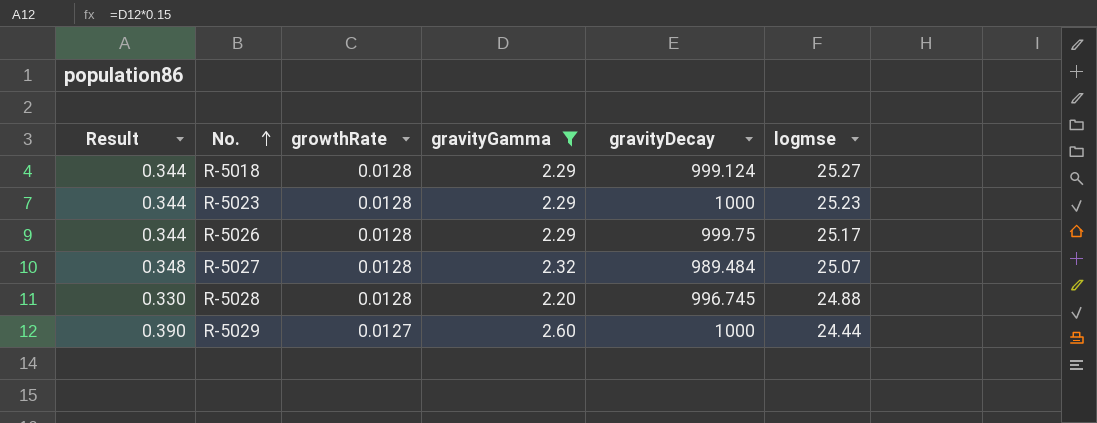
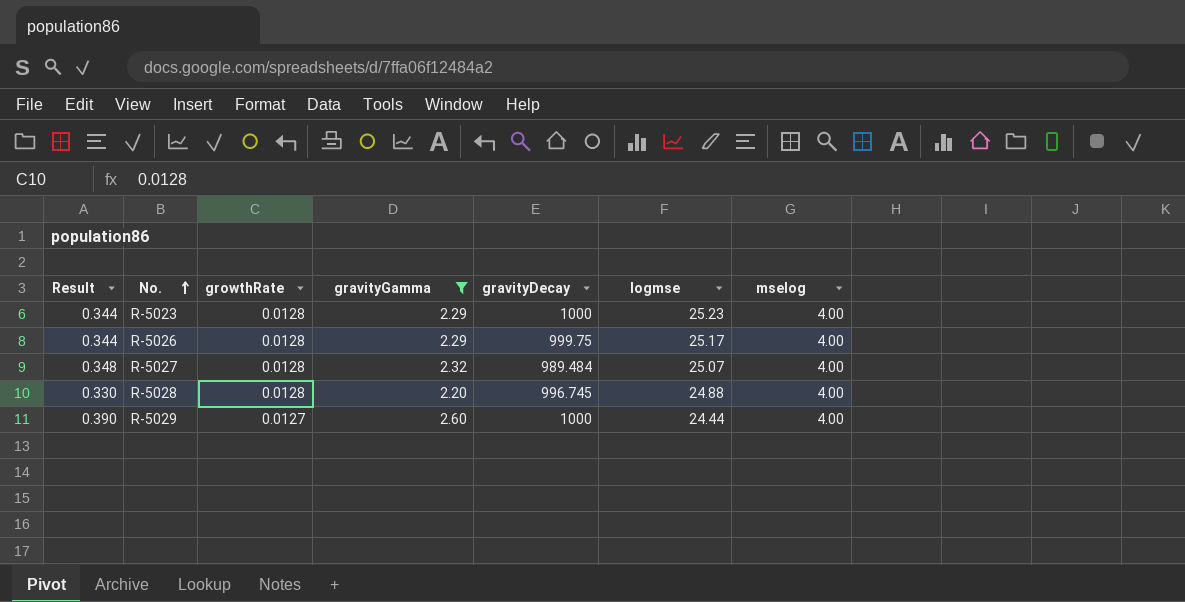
column mselog | position: none -> 7
row R-5018: 0.344 | 0.0128 | 2.29 | 999.124 | 25.27 -> none

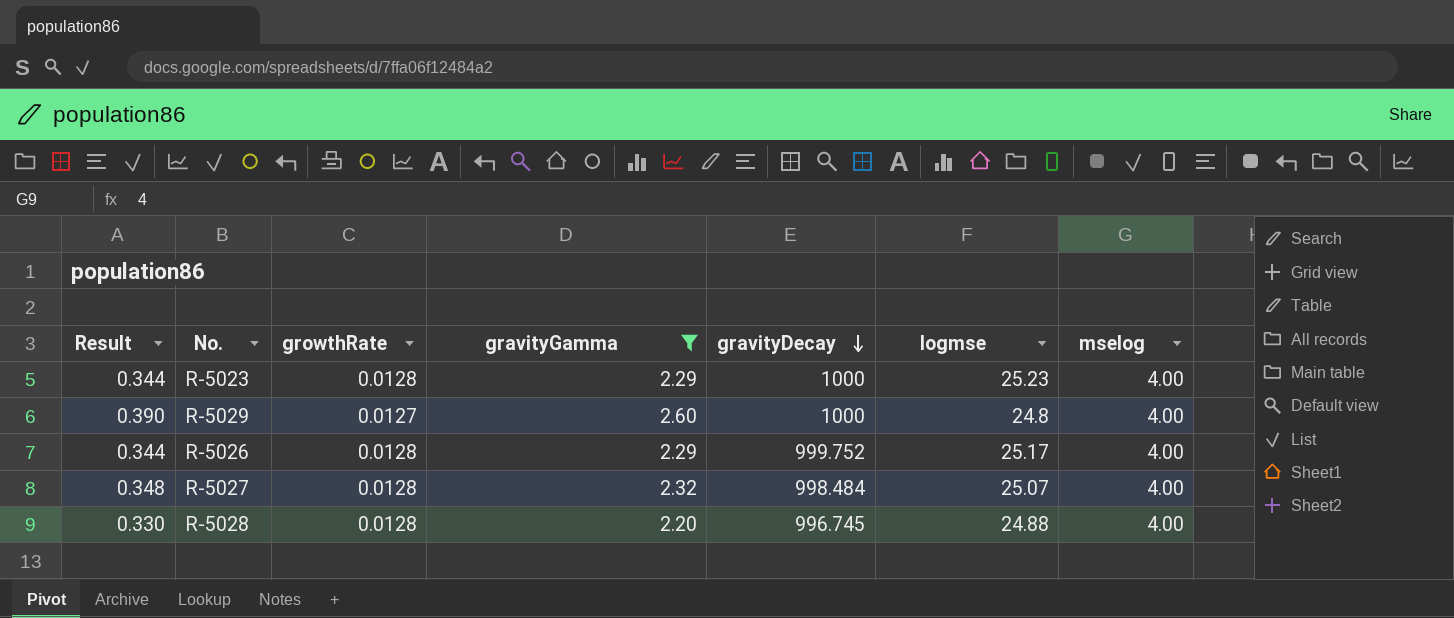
row order: No. ascending -> gravityDecay descending
R-5029 | logmse: 24.44 -> 24.8
R-5026 | gravityDecay: 999.75 -> 999.752
R-5027 | gravityDecay: 989.484 -> 998.484

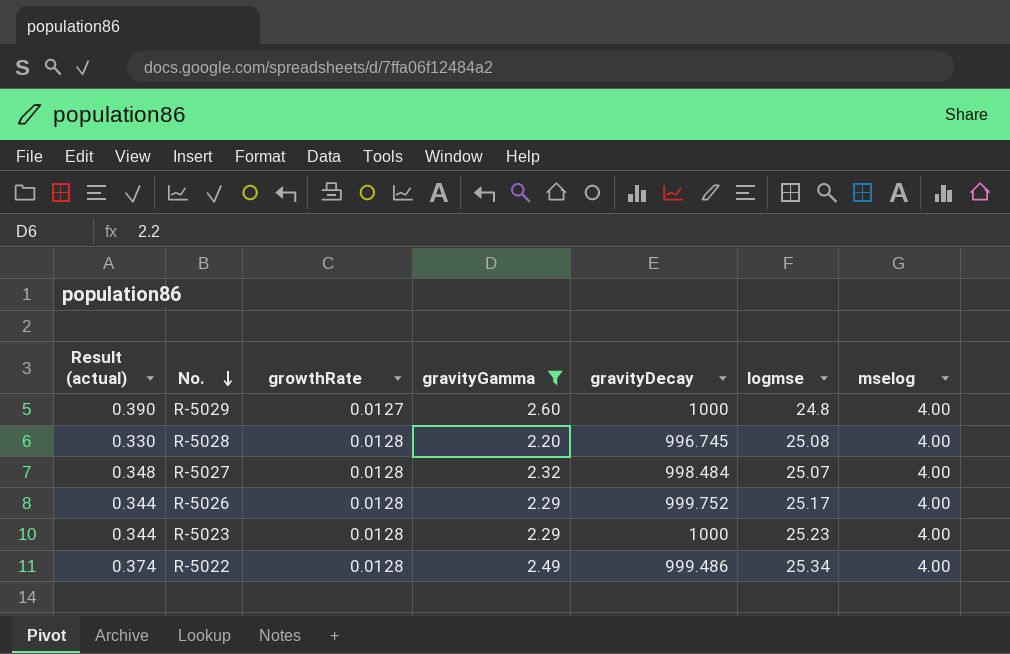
row order: gravityDecay descending -> No. descending
column name: Result -> Result (actual)
R-5028 | logmse: 24.88 -> 25.08
row R-5022: none -> 0.374 | 0.0128 | 2.49 | 999.486 | 25.34 | 4.00

